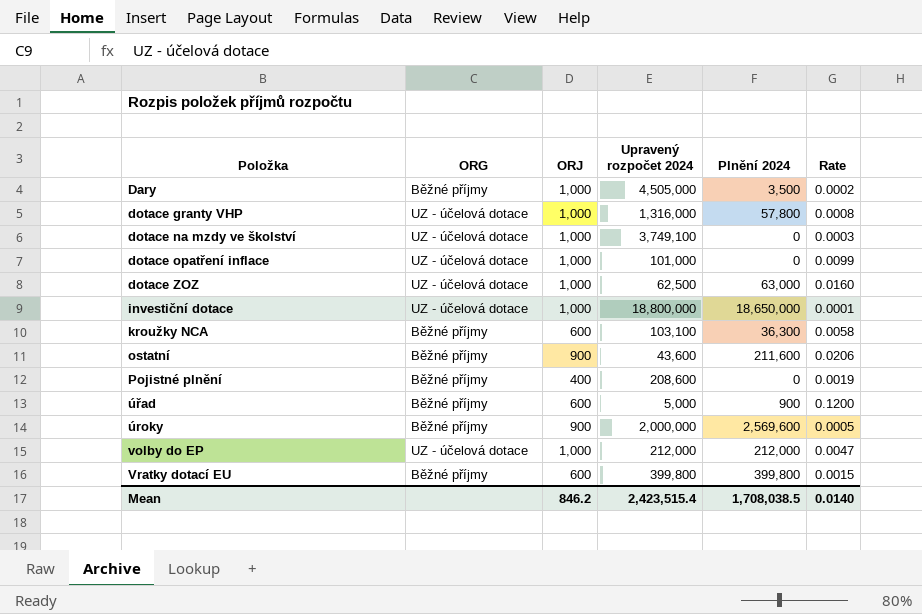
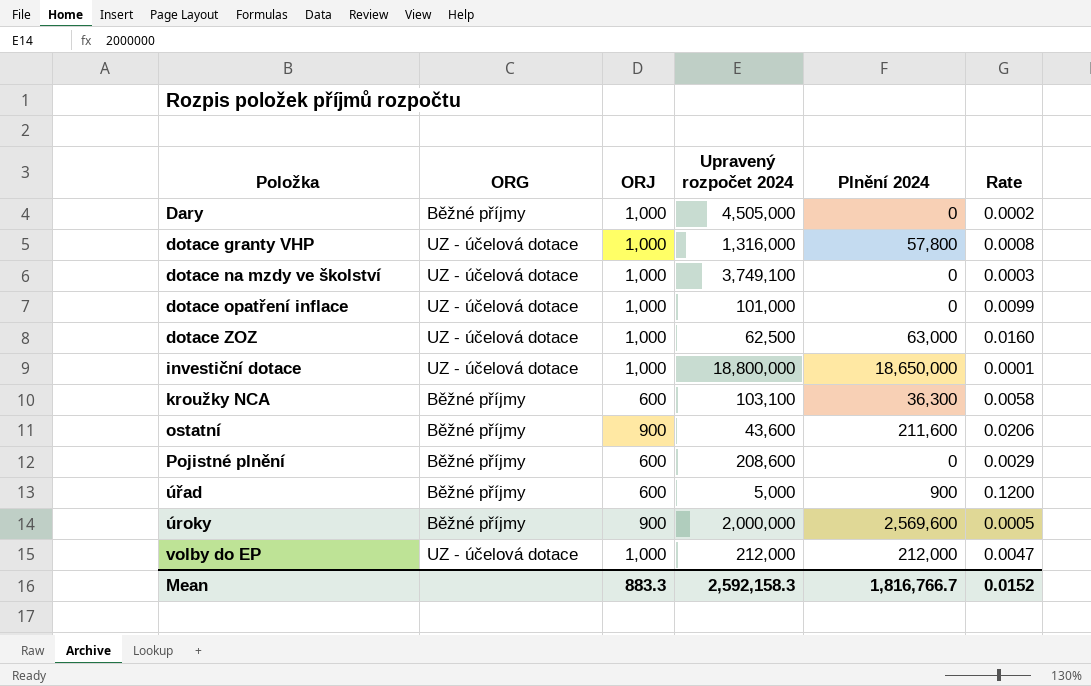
row Vratky dotací EU: Běžné příjmy | 600 | 399,800 | 399,800 | 0.0015 -> none
Dary | Plnění 2024: 3,500 -> 0
Pojistné plnění | ORJ: 400 -> 600
Pojistné plnění | Rate: 0.0019 -> 0.0029
Mean | ORJ: 846.2 -> 883.3
Mean | Upravený rozpočet 2024: 2,423,515.4 -> 2,592,158.3
Mean | Plnění 2024: 1,708,038.5 -> 1,816,766.7
Mean | Rate: 0.0140 -> 0.0152

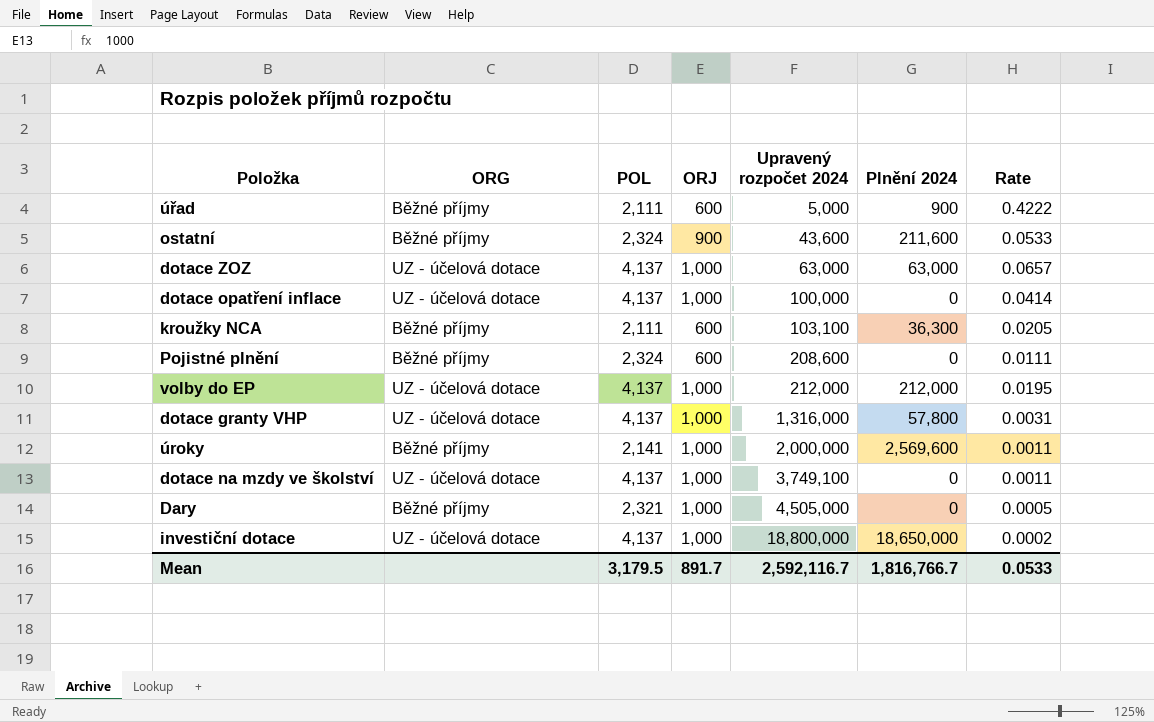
row order: Položka ascending -> Upravený rozpočet 2024 ascending
column POL | position: none -> 3
column Rate | formula: [ORJ] / [Upravený rozpočet 2024] -> [POL] / [Upravený rozpočet 2024]
dotace ZOZ | Upravený rozpočet 2024: 62,500 -> 63,000
dotace opatření inflace | Upravený rozpočet 2024: 101,000 -> 100,000
úroky | ORJ: 900 -> 1,000
Mean | ORJ: 883.3 -> 891.7
Mean | Upravený rozpočet 2024: 2,592,158.3 -> 2,592,116.7
Mean | Rate: 0.0152 -> 0.0533

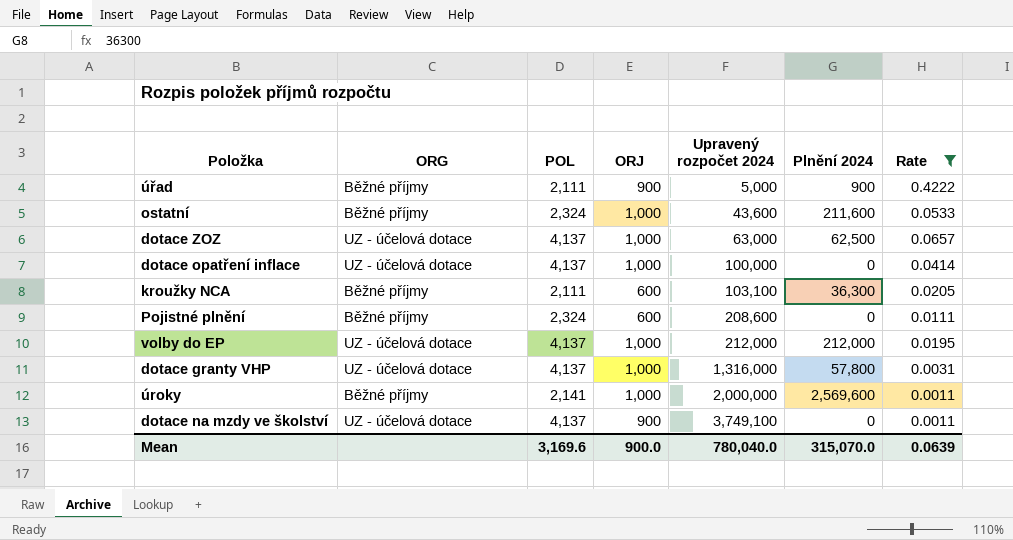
filter: none -> Rate >= 0.0011
úřad | ORJ: 600 -> 900
ostatní | ORJ: 900 -> 1,000
dotace ZOZ | Plnění 2024: 63,000 -> 62,500
dotace na mzdy ve školství | ORJ: 1,000 -> 900
Mean | POL: 3,179.5 -> 3,169.6
Mean | ORJ: 891.7 -> 900.0
Mean | Upravený rozpočet 2024: 2,592,116.7 -> 780,040.0
Mean | Plnění 2024: 1,816,766.7 -> 315,070.0
Mean | Rate: 0.0533 -> 0.0639

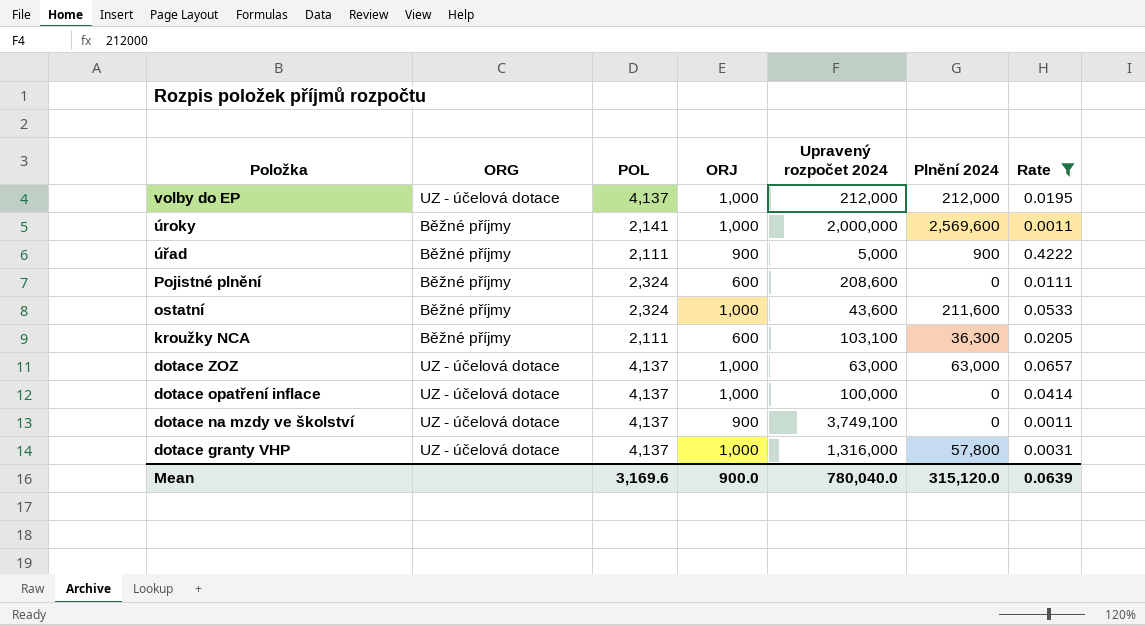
row order: Upravený rozpočet 2024 ascending -> Položka descending
dotace ZOZ | Plnění 2024: 62,500 -> 63,000
Mean | Plnění 2024: 315,070.0 -> 315,120.0

